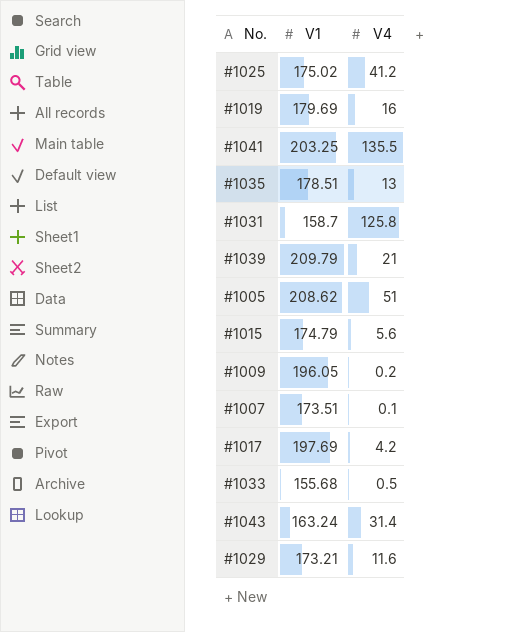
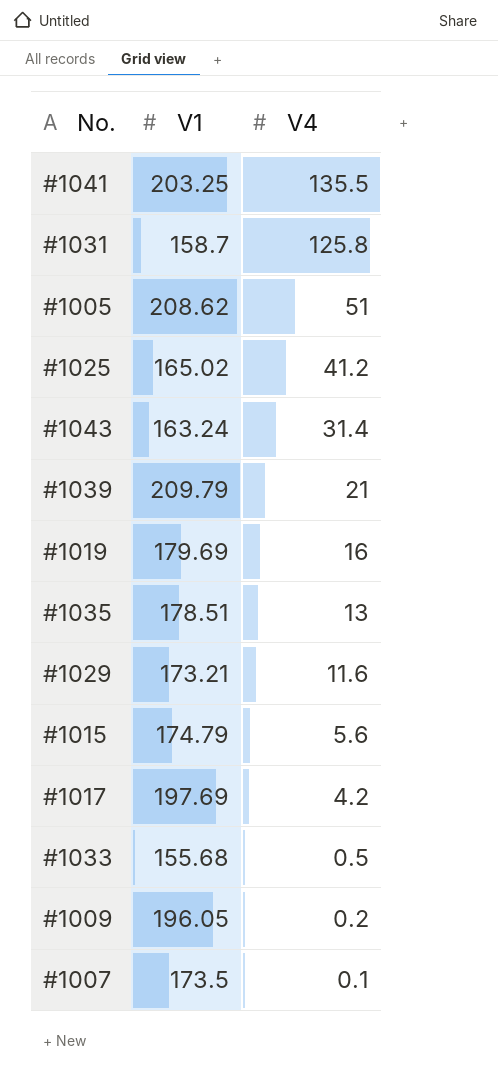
row order: none -> V4 descending
#1025 | V1: 175.02 -> 165.02
#1007 | V1: 173.51 -> 173.5

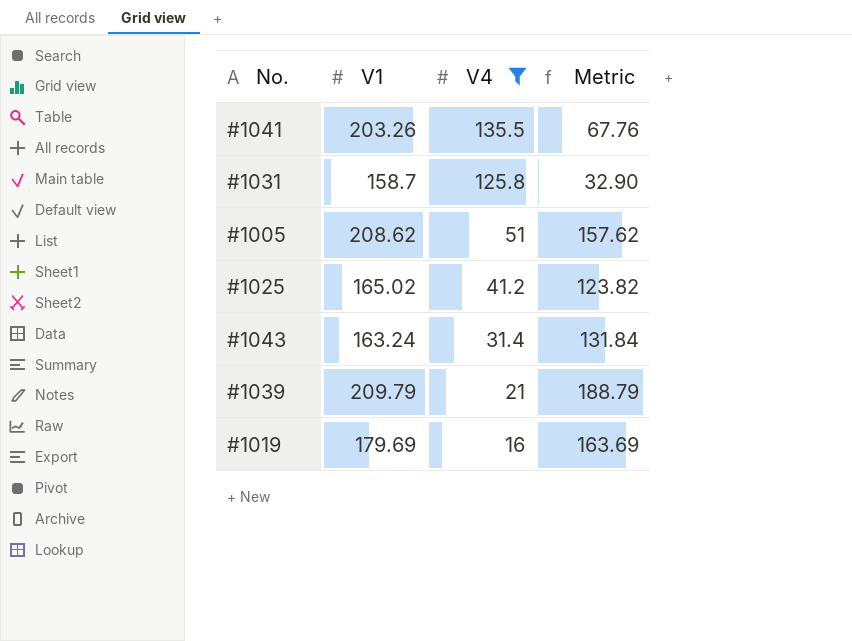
filter: none -> V4 >= 16
column Metric | formula: none -> [V1] - [V4]
#1041 | V1: 203.25 -> 203.26

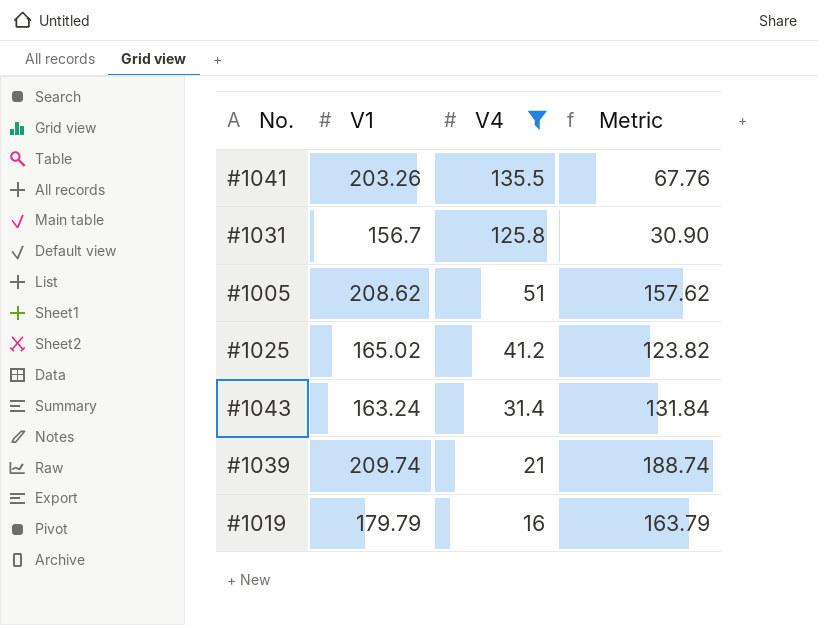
#1031 | V1: 158.7 -> 156.7
#1031 | Metric: 32.90 -> 30.90
#1039 | V1: 209.79 -> 209.74
#1039 | Metric: 188.79 -> 188.74
#1019 | V1: 179.69 -> 179.79
#1019 | Metric: 163.69 -> 163.79

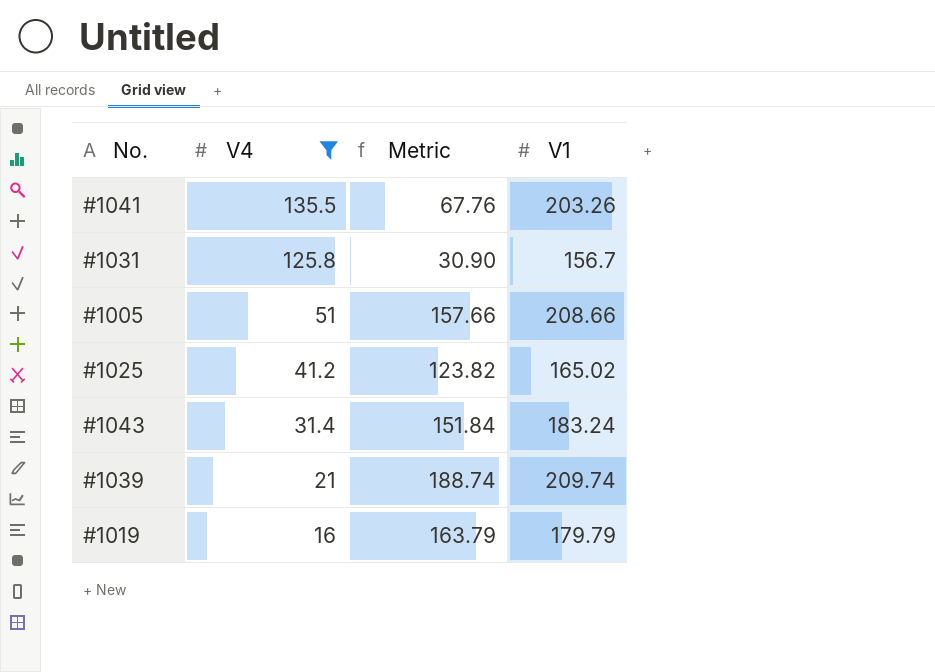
column V1 | position: 2 -> 4
#1005 | Metric: 157.62 -> 157.66
#1005 | V1: 208.62 -> 208.66
#1043 | Metric: 131.84 -> 151.84
#1043 | V1: 163.24 -> 183.24

